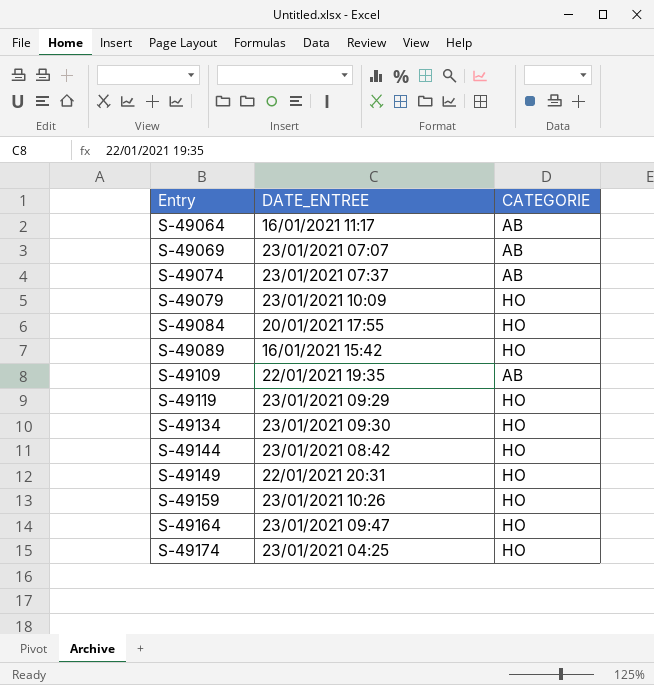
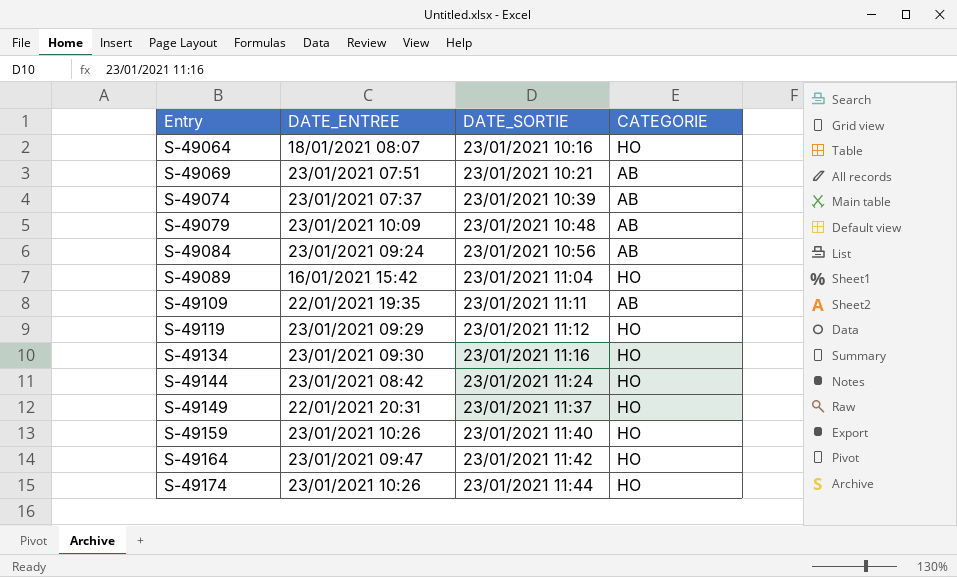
column DATE_SORTIE | position: none -> 3
S-49064 | DATE_ENTREE: 16/01/2021 11:17 -> 18/01/2021 08:07
S-49064 | CATEGORIE: AB -> HO
S-49069 | DATE_ENTREE: 23/01/2021 07:07 -> 23/01/2021 07:51
S-49079 | CATEGORIE: HO -> AB
S-49084 | DATE_ENTREE: 20/01/2021 17:55 -> 23/01/2021 09:24
S-49084 | CATEGORIE: HO -> AB
S-49174 | DATE_ENTREE: 23/01/2021 04:25 -> 23/01/2021 10:26

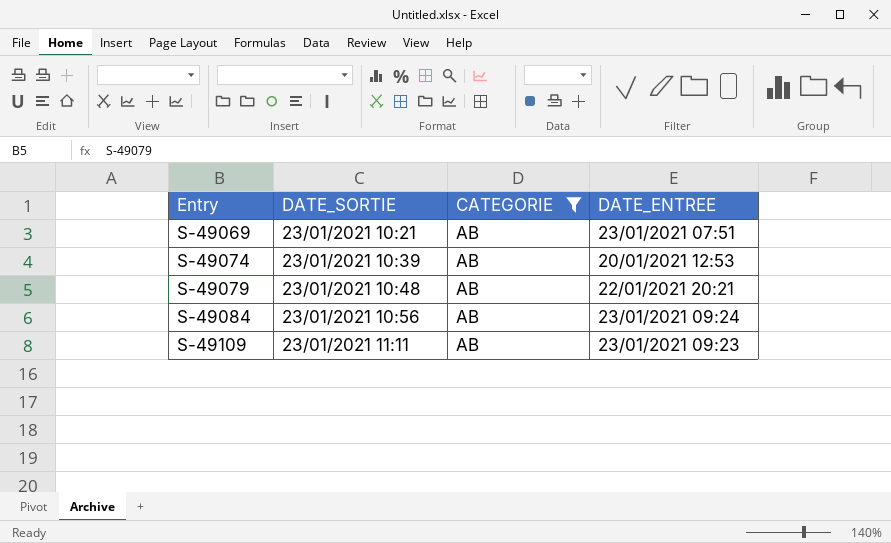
filter: none -> CATEGORIE = AB
column DATE_ENTREE | position: 2 -> 4
S-49074 | DATE_ENTREE: 23/01/2021 07:37 -> 20/01/2021 12:53
S-49079 | DATE_ENTREE: 23/01/2021 10:09 -> 22/01/2021 20:21
S-49109 | DATE_ENTREE: 22/01/2021 19:35 -> 23/01/2021 09:23

